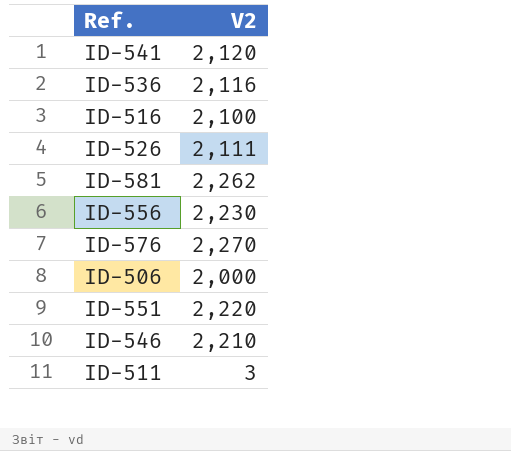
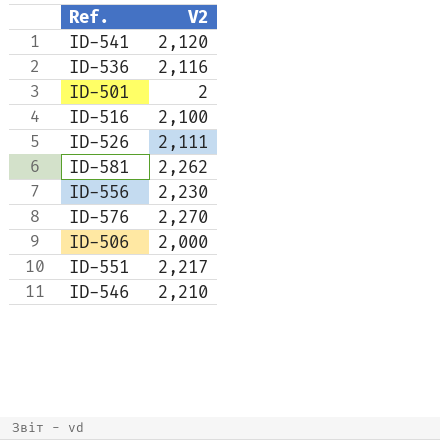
row ID-511: 3 -> none
row ID-501: none -> 2
ID-551 | V2: 2,220 -> 2,217

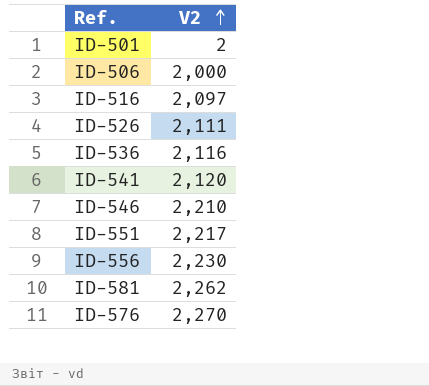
row order: none -> V2 ascending
ID-516 | V2: 2,100 -> 2,097

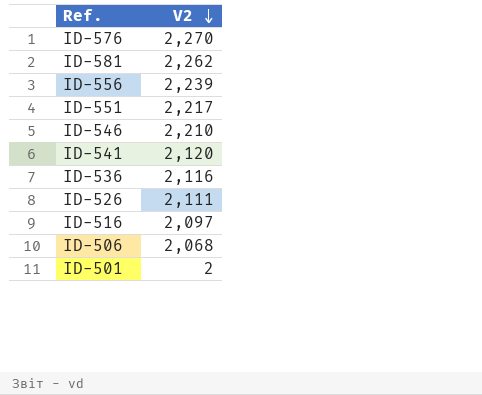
row order: V2 ascending -> V2 descending
ID-556 | V2: 2,230 -> 2,239
ID-506 | V2: 2,000 -> 2,068

